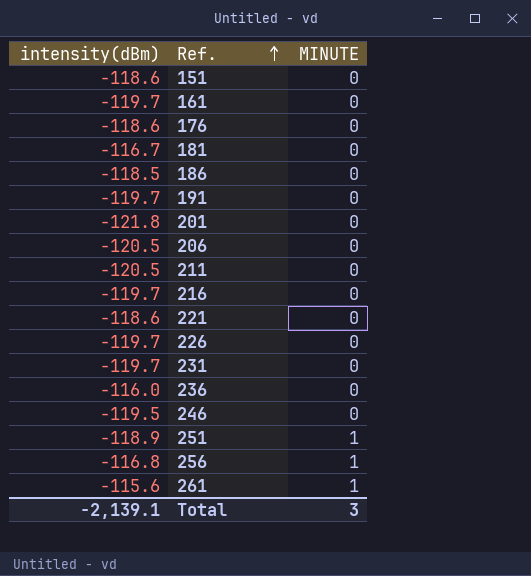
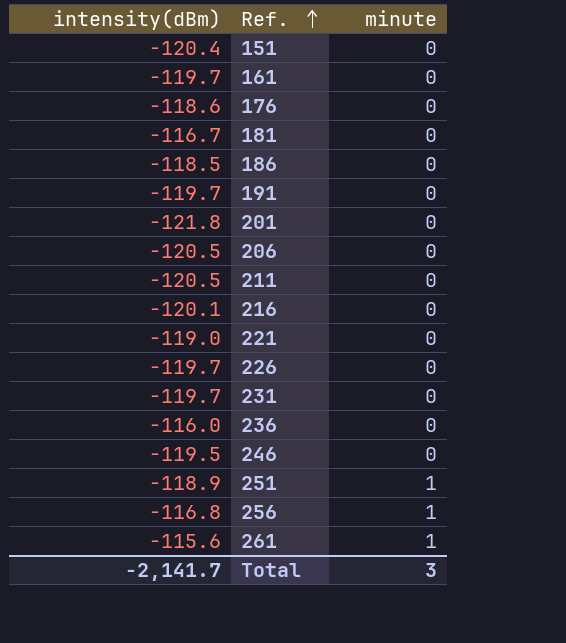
column name: MINUTE -> minute
151 | intensity(dBm): -118.6 -> -120.4
216 | intensity(dBm): -119.7 -> -120.1
221 | intensity(dBm): -118.6 -> -119.0
Total | intensity(dBm): -2,139.1 -> -2,141.7

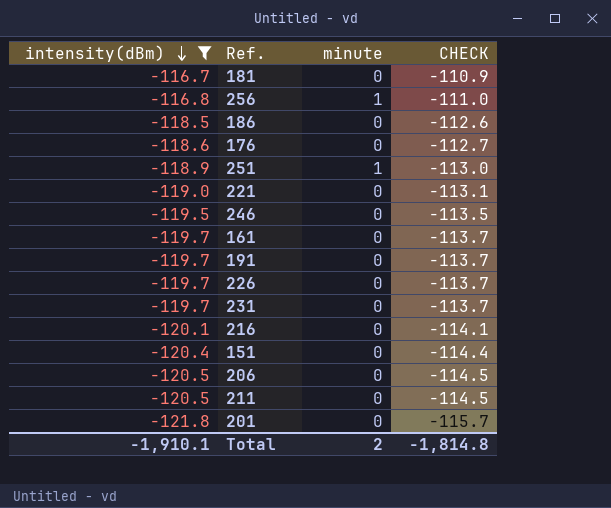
filter: none -> intensity(dBm) <= -116.7
row order: Ref. ascending -> intensity(dBm) descending
column CHECK | formula: none -> [intensity(dBm)] * 0.95
Total | intensity(dBm): -2,141.7 -> -1,910.1
Total | minute: 3 -> 2

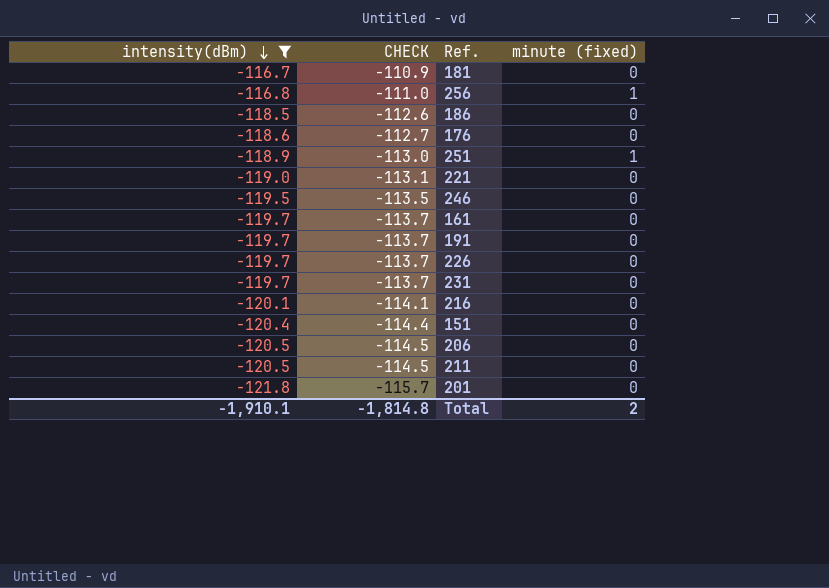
column CHECK | position: 4 -> 2
column name: minute -> minute (fixed)

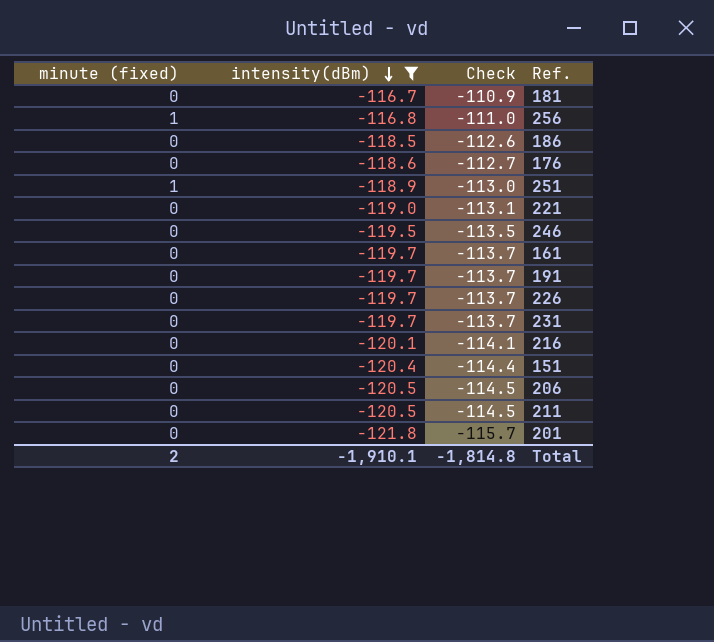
column minute (fixed) | position: 4 -> 1
column name: CHECK -> Check

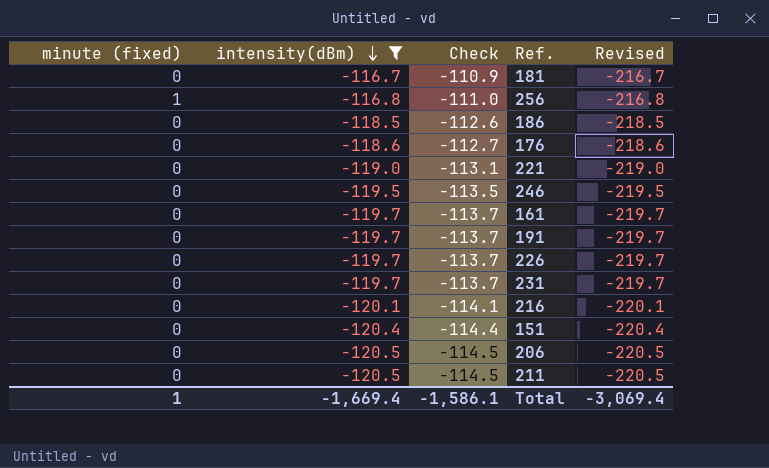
column Revised | formula: none -> [intensity(dBm)] - 100
row 251: 1 | -118.9 | -113.0 -> none
row 201: 0 | -121.8 | -115.7 -> none
Total | minute (fixed): 2 -> 1
Total | intensity(dBm): -1,910.1 -> -1,669.4
Total | Check: -1,814.8 -> -1,586.1

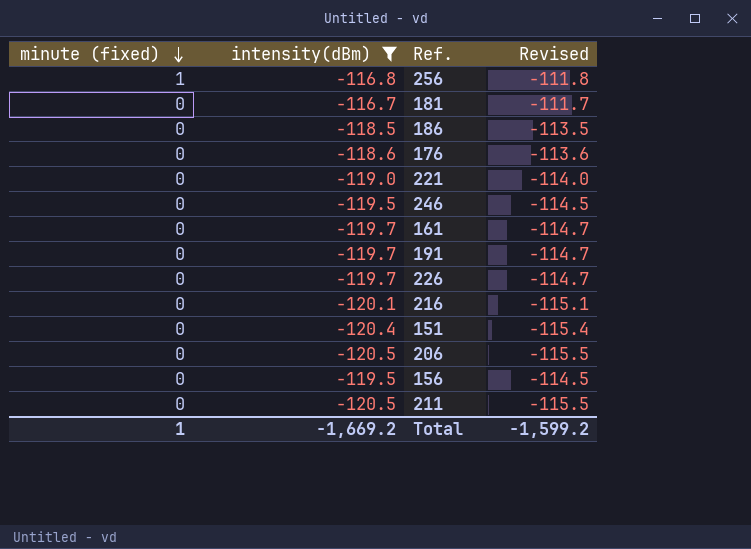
row order: intensity(dBm) descending -> minute (fixed) descending
column Check | formula: [intensity(dBm)] * 0.95 -> none
column Revised | formula: [intensity(dBm)] - 100 -> [intensity(dBm)] + 5
row 231: 0 | -119.7 | -113.7 | -219.7 -> none
row 156: none -> 0 | -119.5 | -114.5
Total | intensity(dBm): -1,669.4 -> -1,669.2
Total | Revised: -3,069.4 -> -1,599.2

